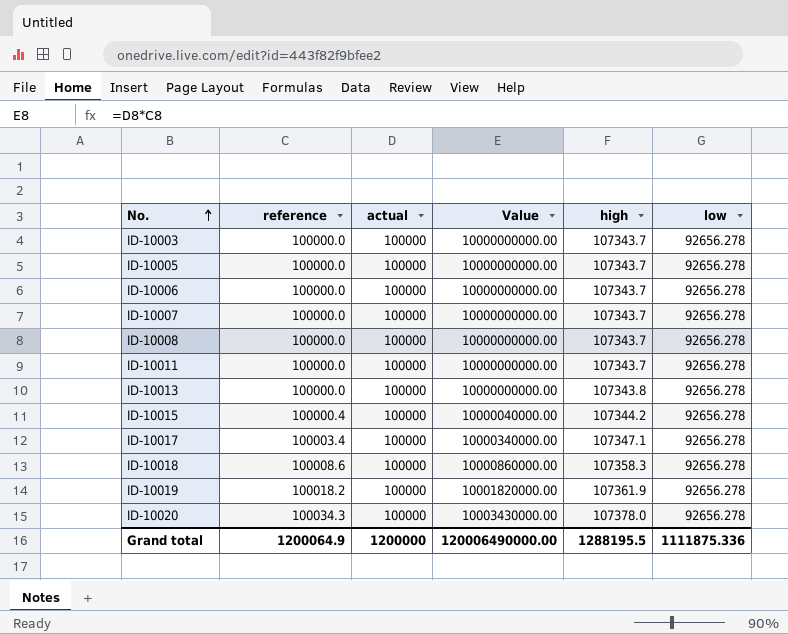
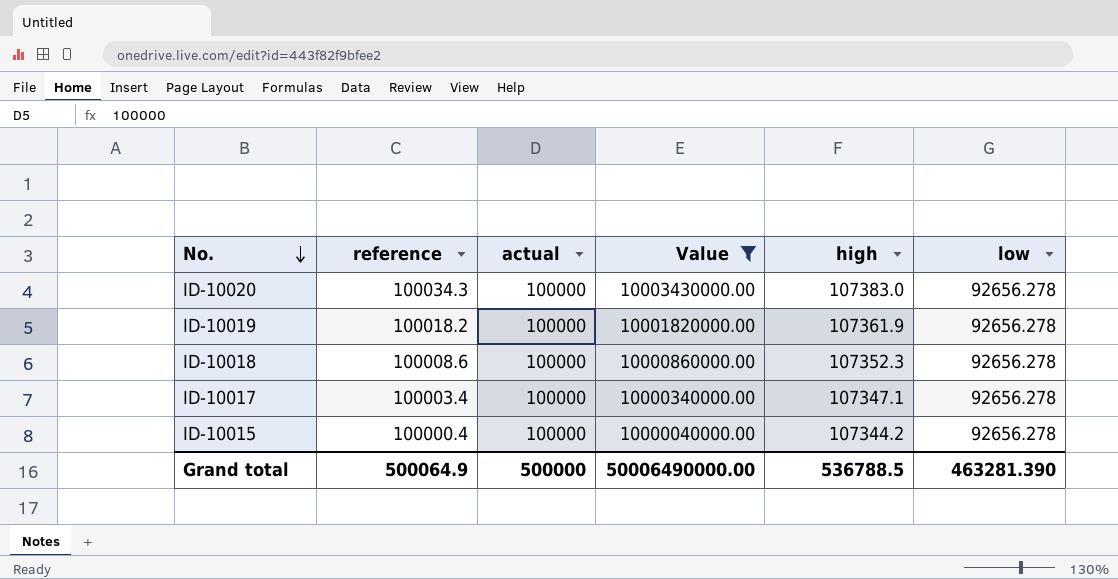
filter: none -> Value != 10000000000.00
row order: No. ascending -> No. descending
ID-10020 | high: 107378.0 -> 107383.0
ID-10018 | high: 107358.3 -> 107352.3
Grand total | reference: 1200064.9 -> 500064.9
Grand total | actual: 1200000 -> 500000
Grand total | Value: 120006490000.00 -> 50006490000.00
Grand total | high: 1288195.5 -> 536788.5
Grand total | low: 1111875.336 -> 463281.390

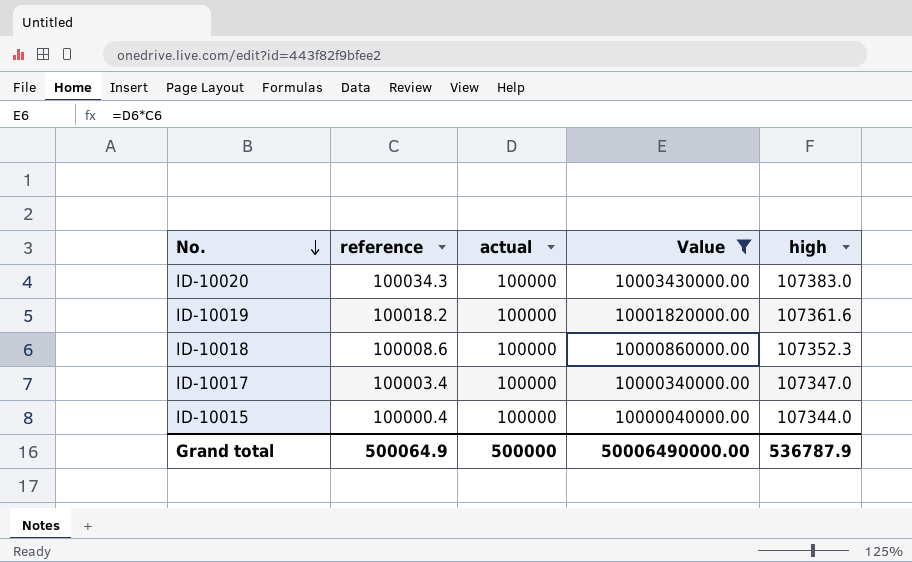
column low | position: 6 -> none
ID-10019 | high: 107361.9 -> 107361.6
ID-10017 | high: 107347.1 -> 107347.0
ID-10015 | high: 107344.2 -> 107344.0
Grand total | high: 536788.5 -> 536787.9

